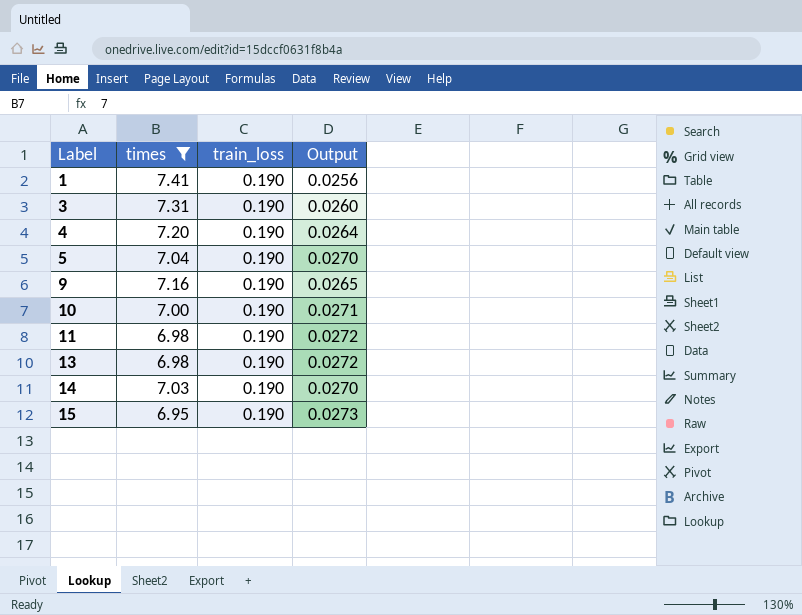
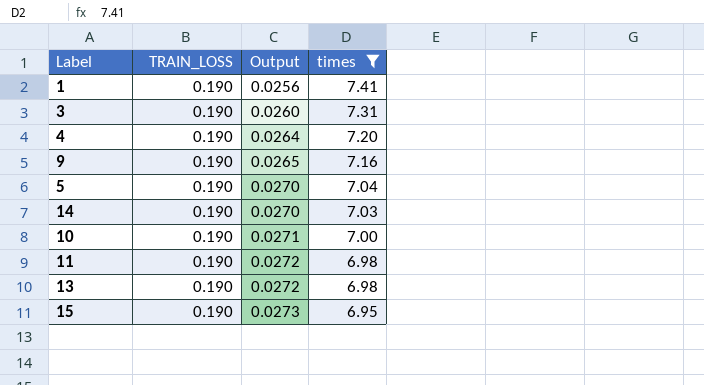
row order: Label ascending -> Output ascending
column name: train_loss -> TRAIN_LOSS
column times | position: 2 -> 4

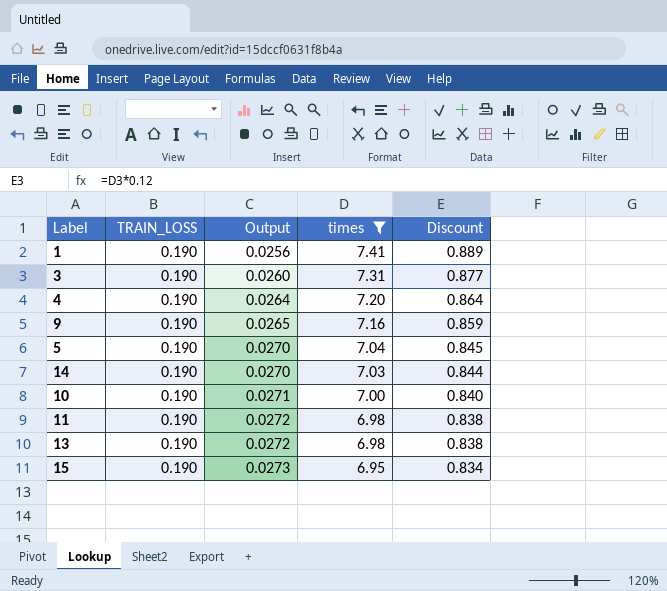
column Discount | formula: none -> [times] * 0.12

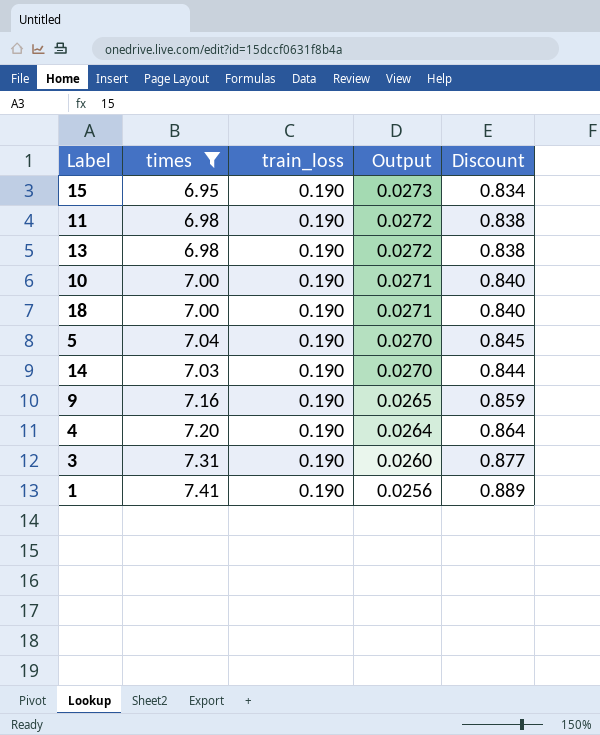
row order: Output ascending -> Output descending
column times | position: 4 -> 2
column name: TRAIN_LOSS -> train_loss
row 18: none -> 7.00 | 0.190 | 0.0271 | 0.840

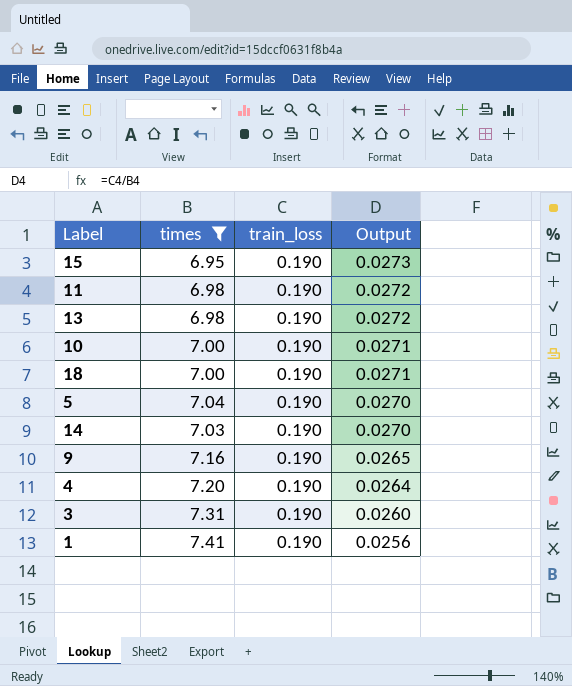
column Discount | formula: [times] * 0.12 -> none

